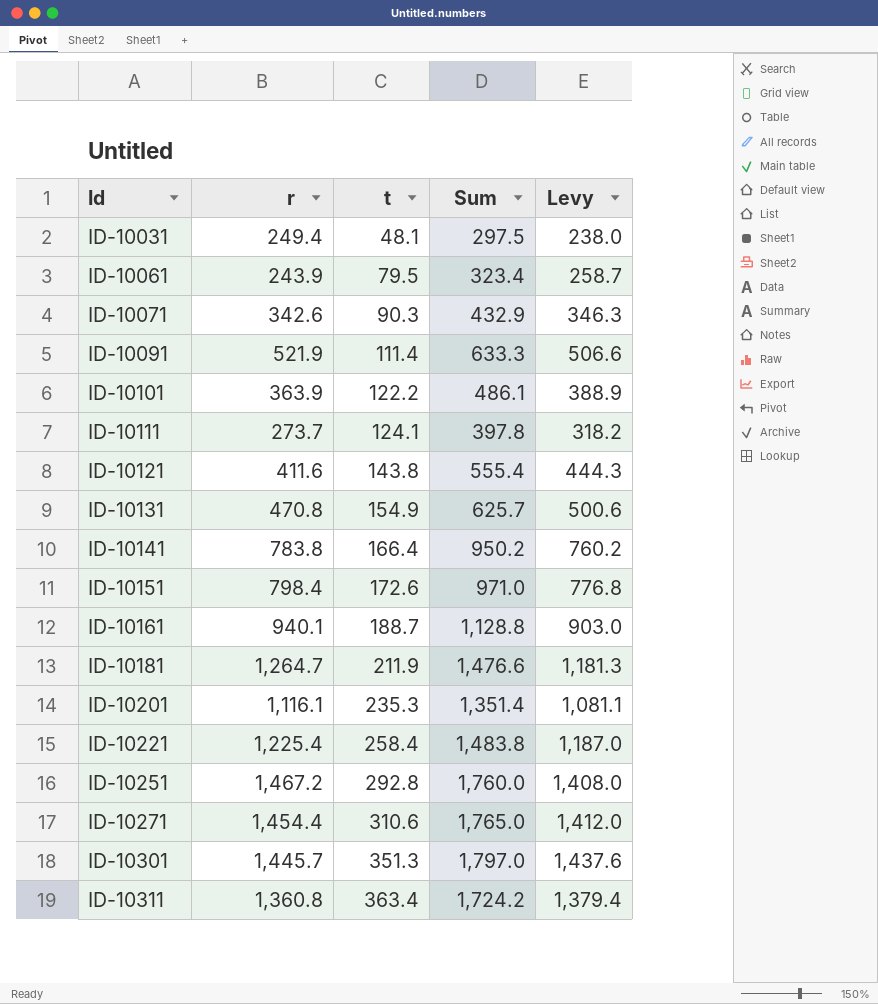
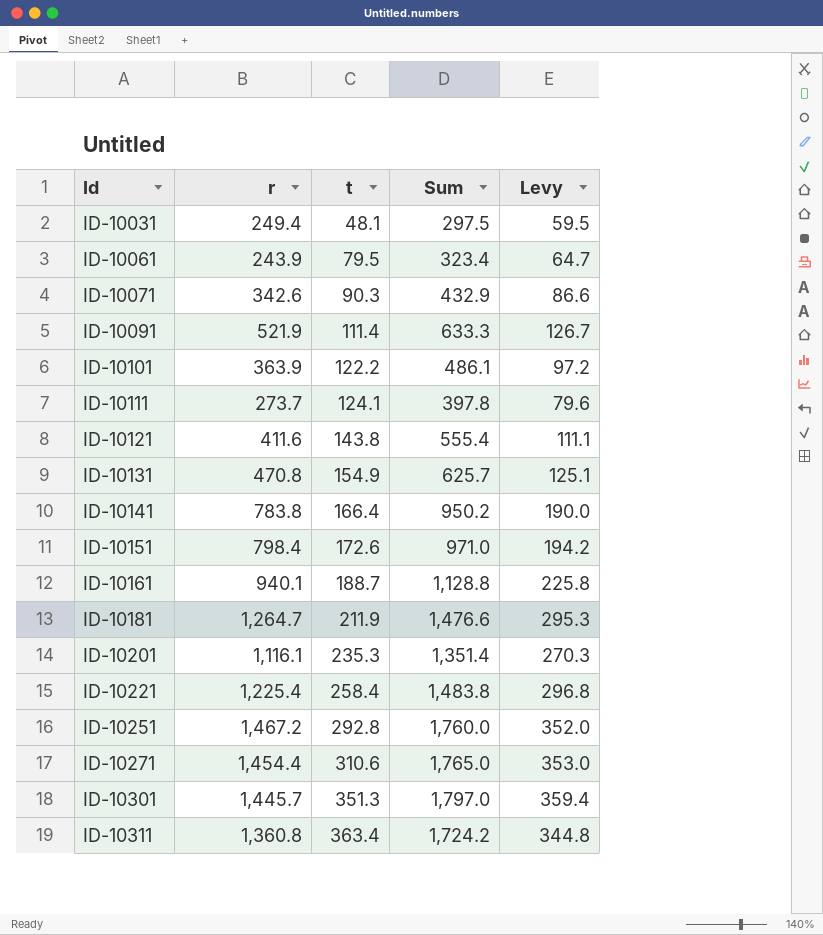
column Levy | formula: [Sum] * 0.8 -> [Sum] * 0.2

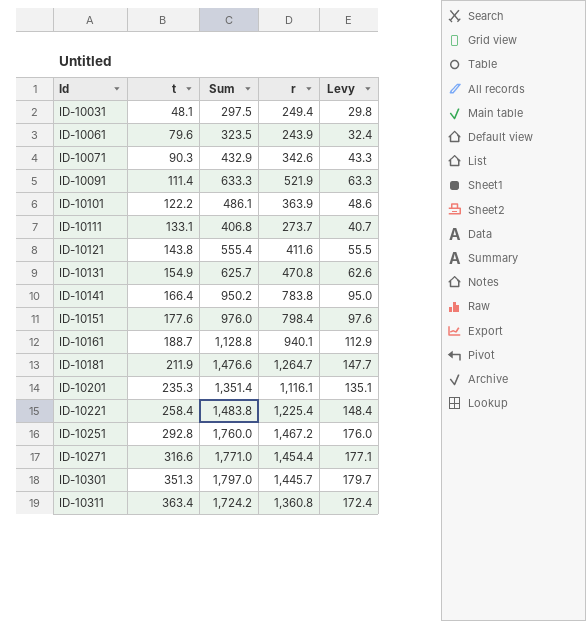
column r | position: 2 -> 4
column Levy | formula: [Sum] * 0.2 -> [Sum] * 0.1
ID-10061 | t: 79.5 -> 79.6
ID-10061 | Sum: 323.4 -> 323.5
ID-10111 | t: 124.1 -> 133.1
ID-10111 | Sum: 397.8 -> 406.8
ID-10151 | t: 172.6 -> 177.6
ID-10151 | Sum: 971.0 -> 976.0
ID-10271 | t: 310.6 -> 316.6
ID-10271 | Sum: 1,765.0 -> 1,771.0

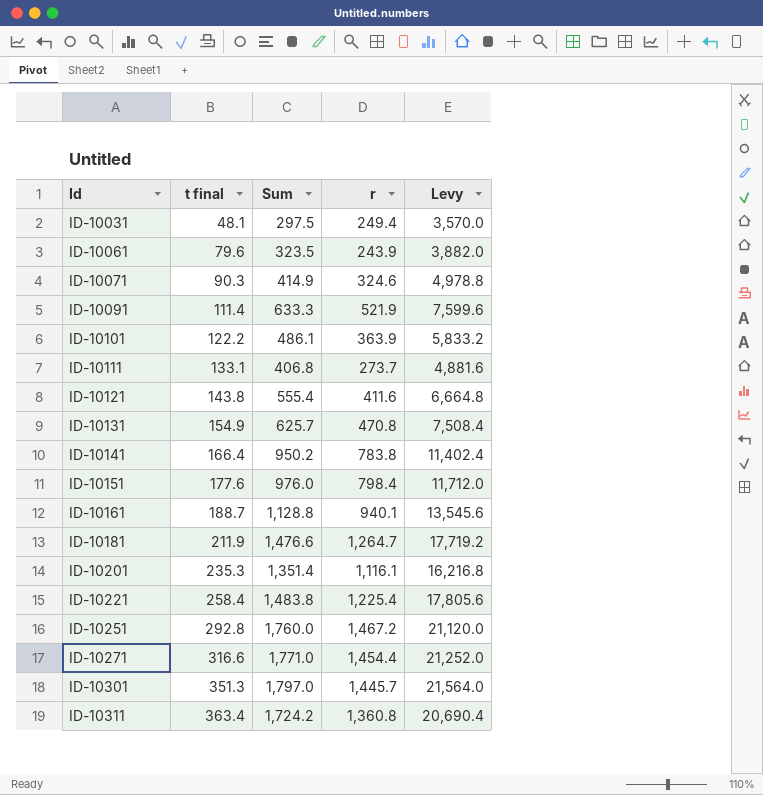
column name: t -> t final
column Levy | formula: [Sum] * 0.1 -> [Sum] * 12
ID-10071 | Sum: 432.9 -> 414.9
ID-10071 | r: 342.6 -> 324.6

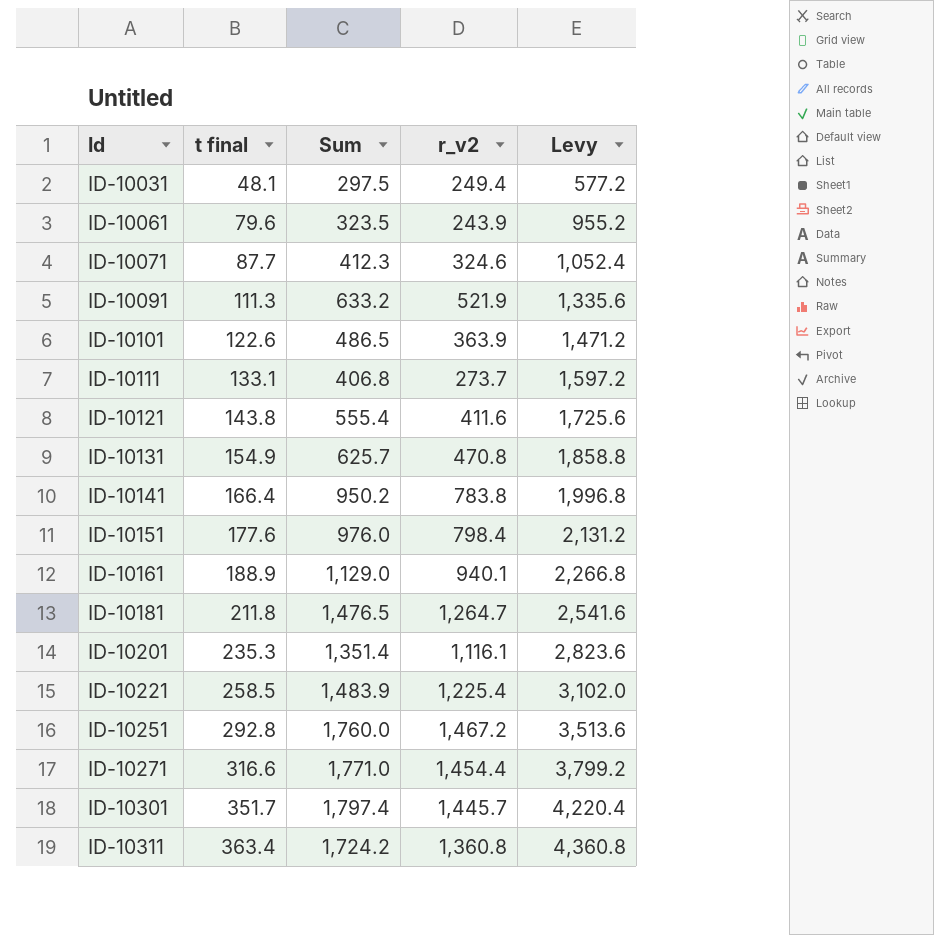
column name: r -> r_v2
column Levy | formula: [Sum] * 12 -> [t final] * 12
ID-10071 | t final: 90.3 -> 87.7
ID-10071 | Sum: 414.9 -> 412.3
ID-10091 | t final: 111.4 -> 111.3
ID-10091 | Sum: 633.3 -> 633.2
ID-10101 | t final: 122.2 -> 122.6
ID-10101 | Sum: 486.1 -> 486.5
ID-10161 | t final: 188.7 -> 188.9
ID-10161 | Sum: 1,128.8 -> 1,129.0
ID-10181 | t final: 211.9 -> 211.8
ID-10181 | Sum: 1,476.6 -> 1,476.5
ID-10221 | t final: 258.4 -> 258.5
ID-10221 | Sum: 1,483.8 -> 1,483.9
ID-10301 | t final: 351.3 -> 351.7
ID-10301 | Sum: 1,797.0 -> 1,797.4

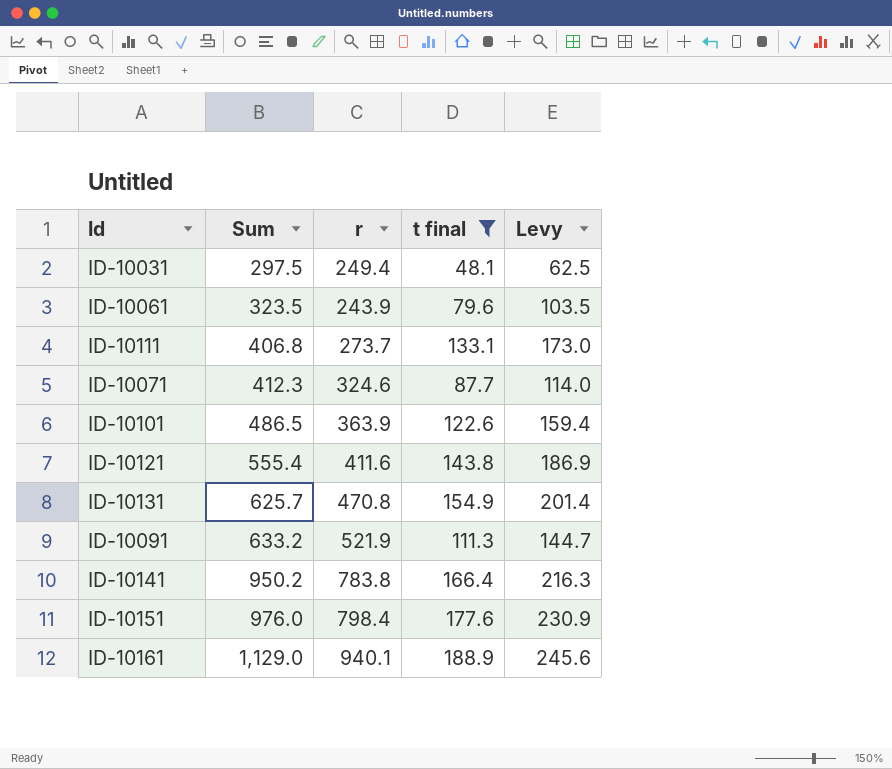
filter: none -> t final <= 188.9
row order: Id ascending -> Sum ascending
column name: r_v2 -> r
column t final | position: 2 -> 4
column Levy | formula: [t final] * 12 -> [t final] * 1.3

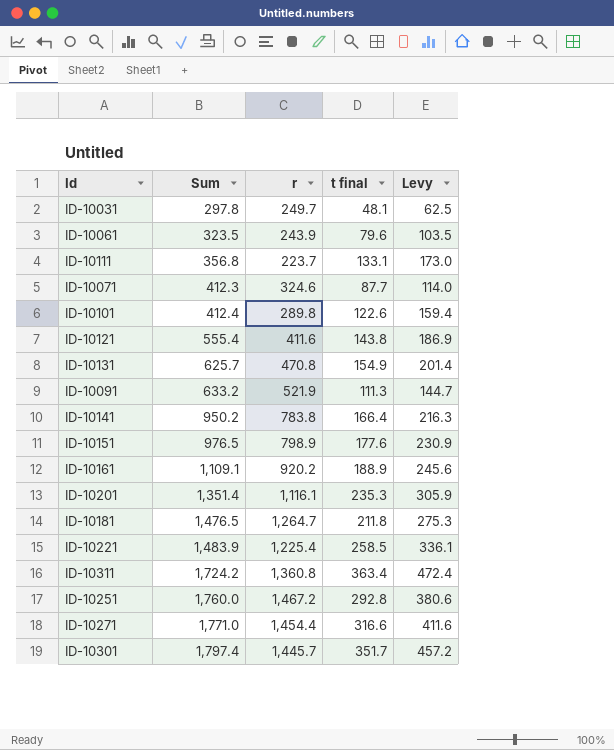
filter: t final <= 188.9 -> none
ID-10031 | Sum: 297.5 -> 297.8
ID-10031 | r: 249.4 -> 249.7
ID-10111 | Sum: 406.8 -> 356.8
ID-10111 | r: 273.7 -> 223.7
ID-10101 | Sum: 486.5 -> 412.4
ID-10101 | r: 363.9 -> 289.8
ID-10151 | Sum: 976.0 -> 976.5
ID-10151 | r: 798.4 -> 798.9
ID-10161 | Sum: 1,129.0 -> 1,109.1
ID-10161 | r: 940.1 -> 920.2

